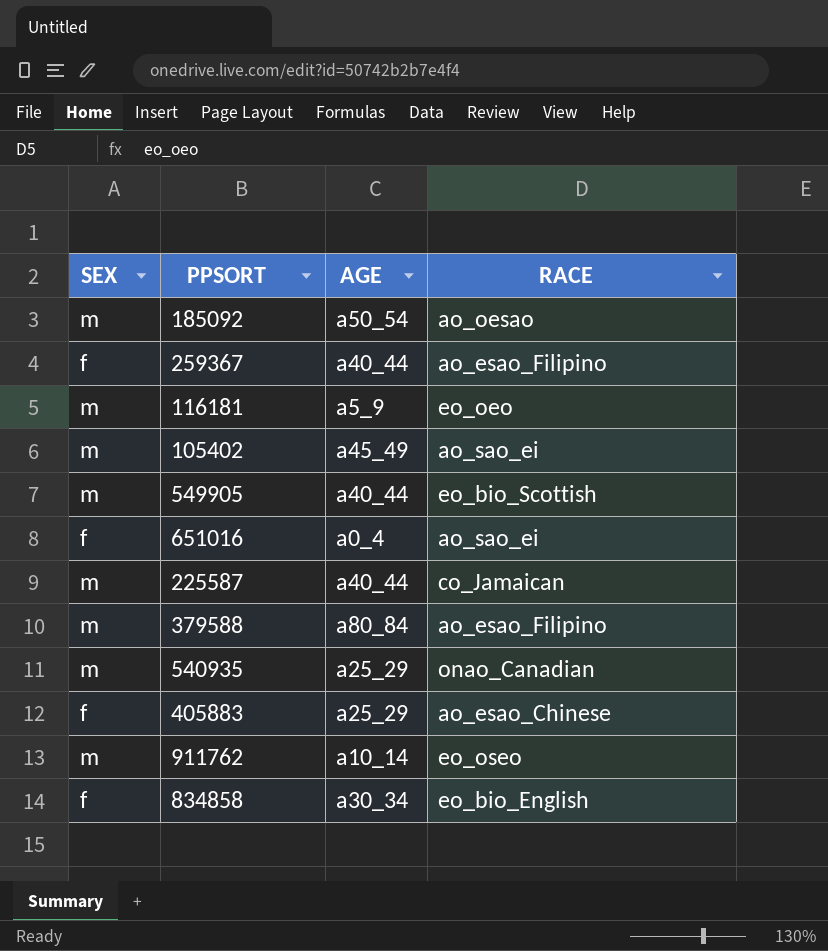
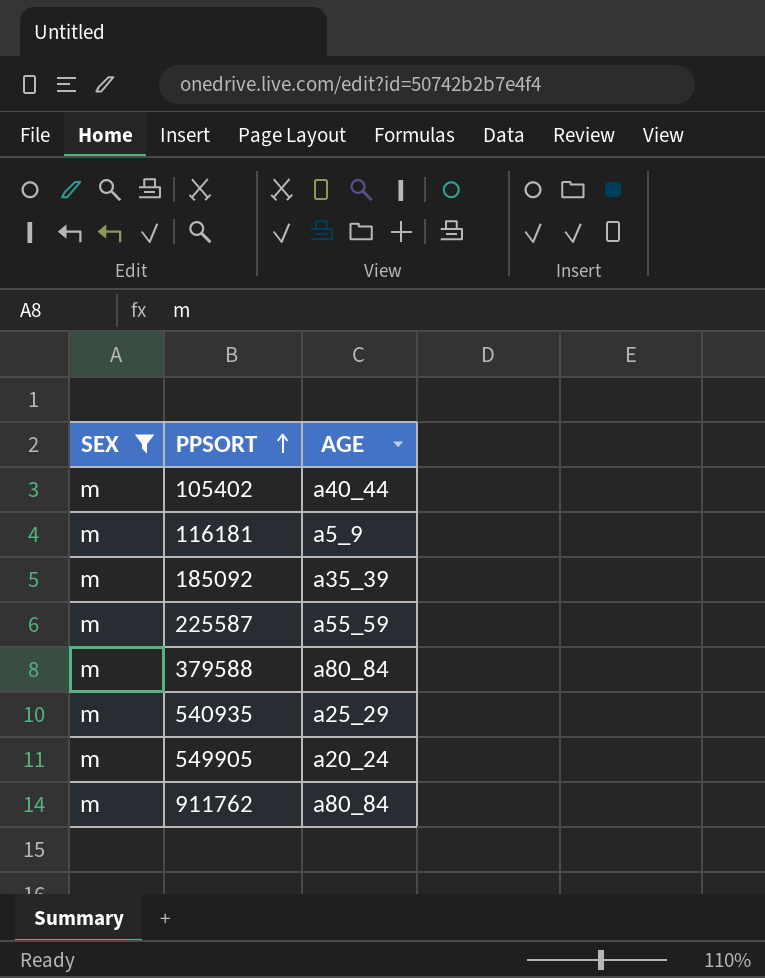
filter: none -> SEX = m
row order: none -> PPSORT ascending
column RACE | position: 4 -> none
105402 | AGE: a45_49 -> a40_44
185092 | AGE: a50_54 -> a35_39
225587 | AGE: a40_44 -> a55_59
549905 | AGE: a40_44 -> a20_24
911762 | AGE: a10_14 -> a80_84

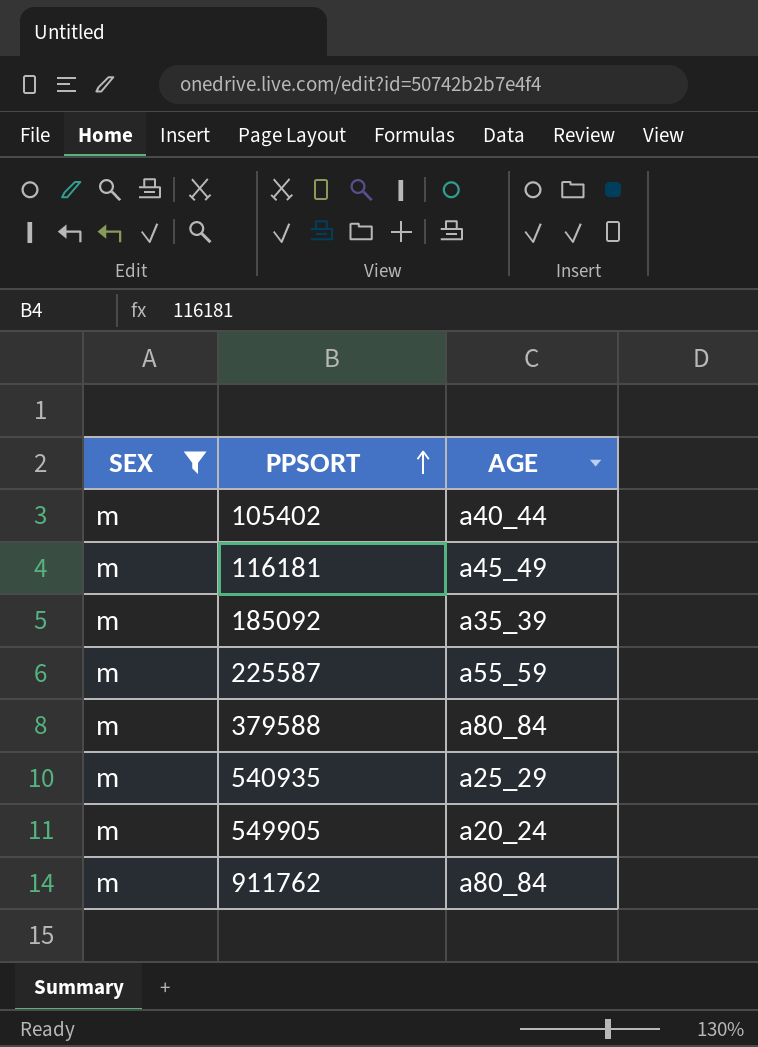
116181 | AGE: a5_9 -> a45_49

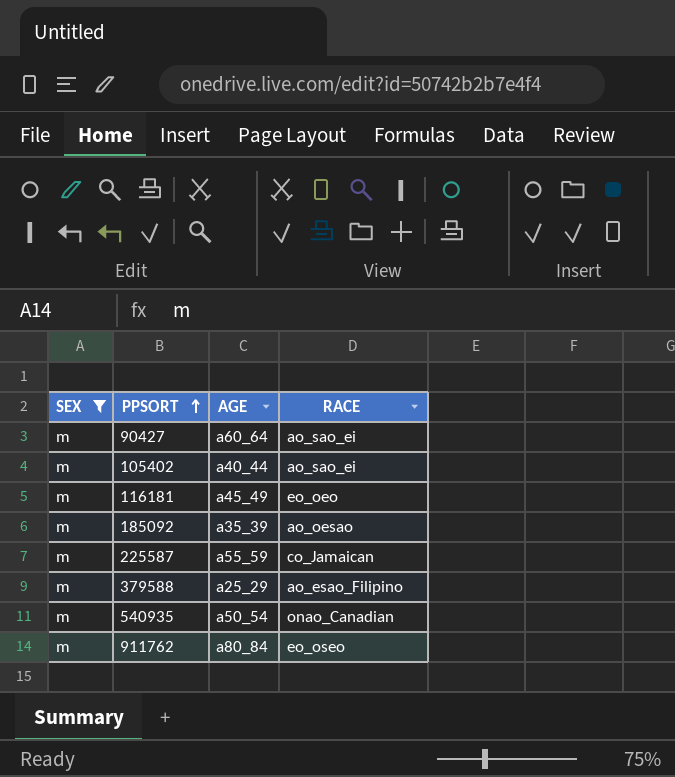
column RACE | position: none -> 4
row 549905: m | a20_24 -> none
row 90427: none -> m | a60_64 | ao_sao_ei
379588 | AGE: a80_84 -> a25_29
540935 | AGE: a25_29 -> a50_54

